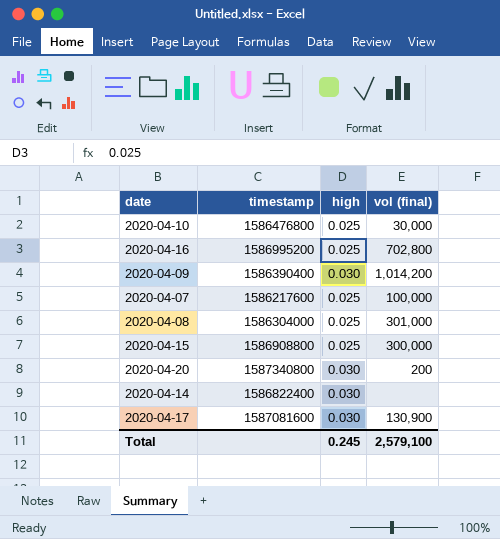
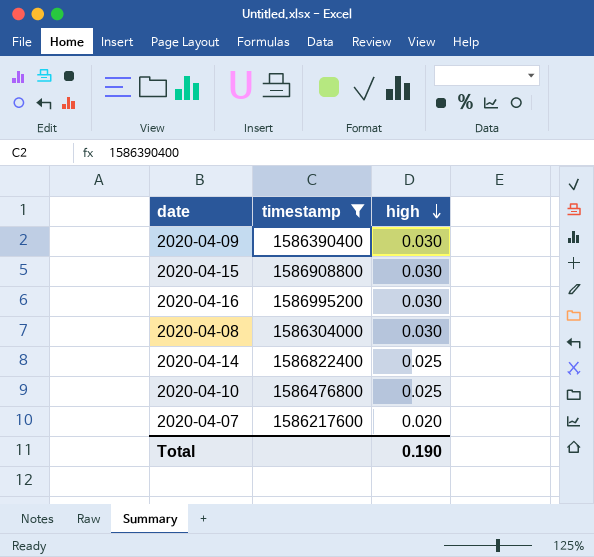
filter: none -> timestamp <= 1586995200
row order: none -> high descending
column vol (final) | position: 4 -> none
2020-04-15 | high: 0.025 -> 0.030
2020-04-16 | high: 0.025 -> 0.030
2020-04-08 | high: 0.025 -> 0.030
2020-04-14 | high: 0.030 -> 0.025
2020-04-07 | high: 0.025 -> 0.020
Total | high: 0.245 -> 0.190

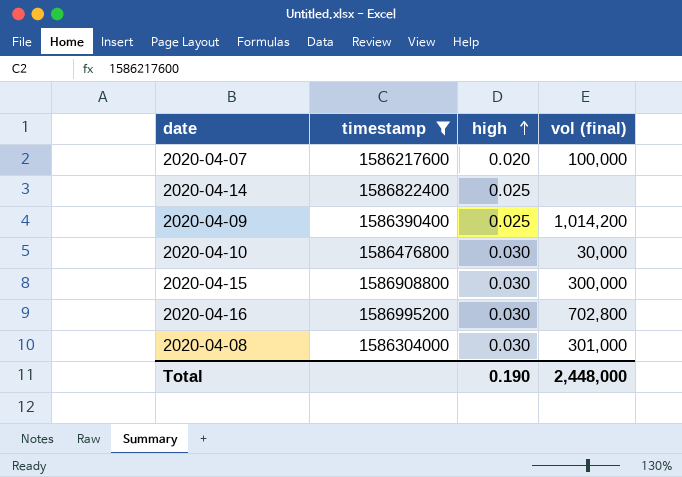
row order: high descending -> high ascending
column vol (final) | position: none -> 4
2020-04-09 | high: 0.030 -> 0.025
2020-04-10 | high: 0.025 -> 0.030

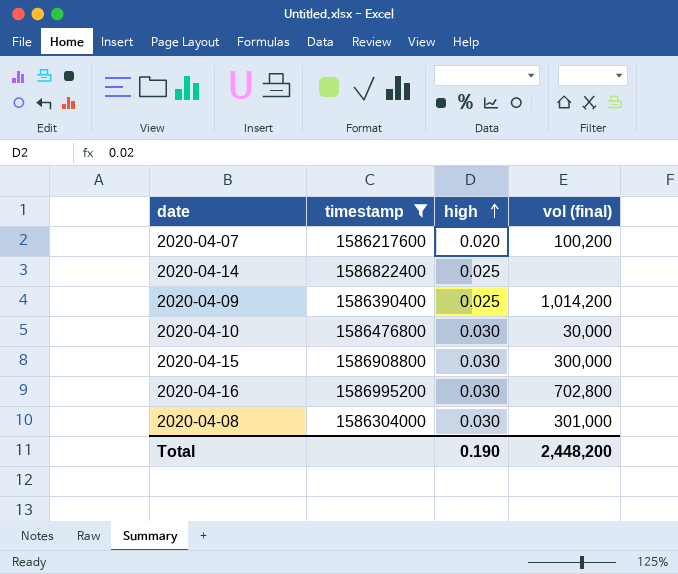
2020-04-07 | vol (final): 100,000 -> 100,200
Total | vol (final): 2,448,000 -> 2,448,200

